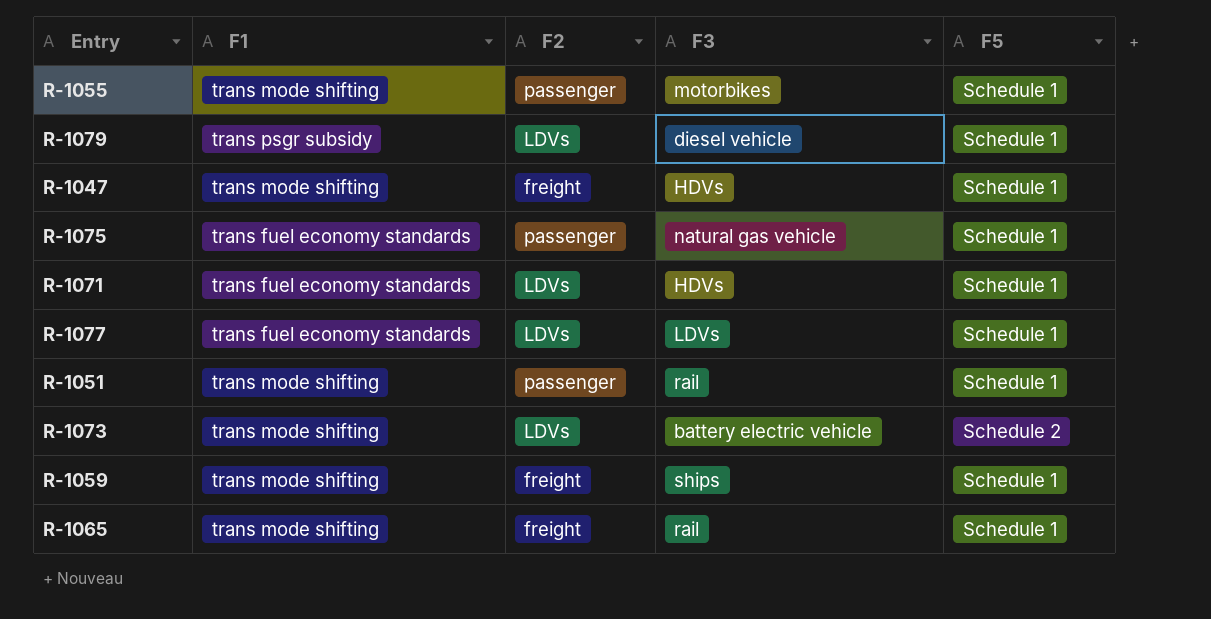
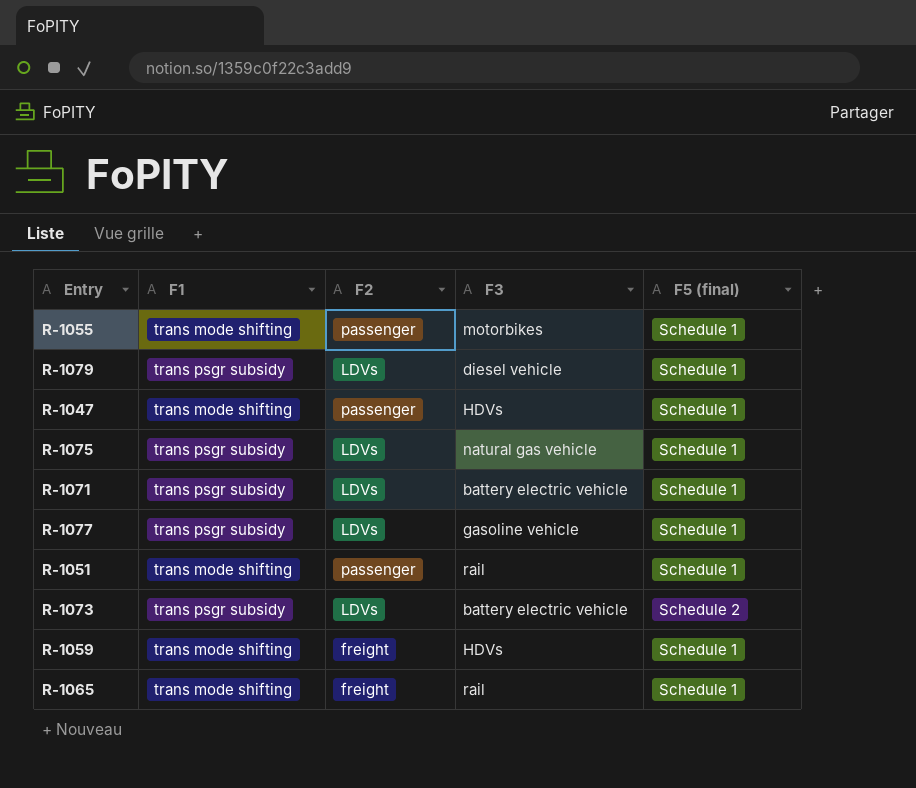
column name: F5 -> F5 (final)
R-1047 | F2: freight -> passenger
R-1075 | F1: trans fuel economy standards -> trans psgr subsidy
R-1075 | F2: passenger -> LDVs
R-1071 | F1: trans fuel economy standards -> trans psgr subsidy
R-1071 | F3: HDVs -> battery electric vehicle
R-1077 | F1: trans fuel economy standards -> trans psgr subsidy
R-1077 | F3: LDVs -> gasoline vehicle
R-1073 | F1: trans mode shifting -> trans psgr subsidy
R-1059 | F3: ships -> HDVs

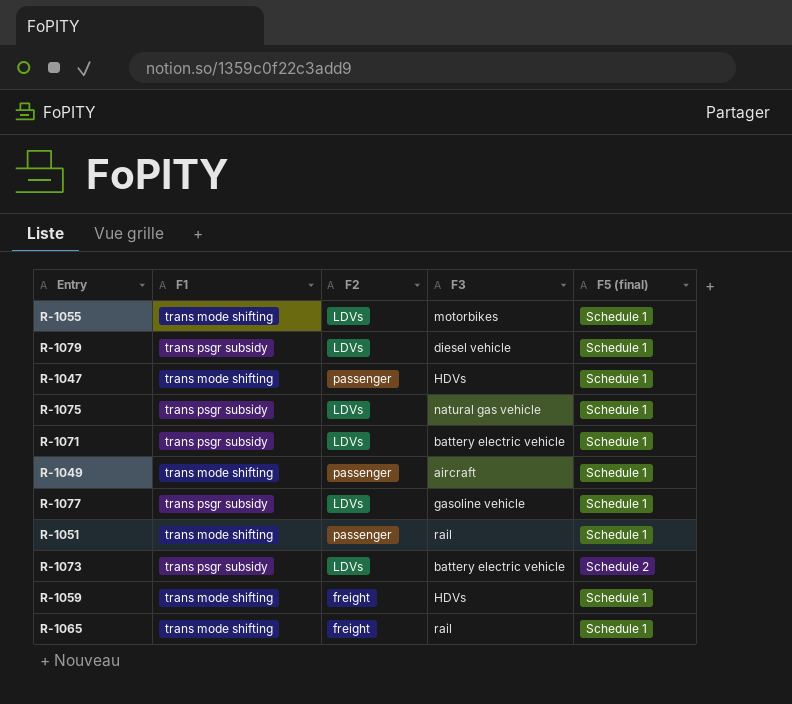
R-1055 | F2: passenger -> LDVs
row R-1049: none -> trans mode shifting | passenger | aircraft | Schedule 1

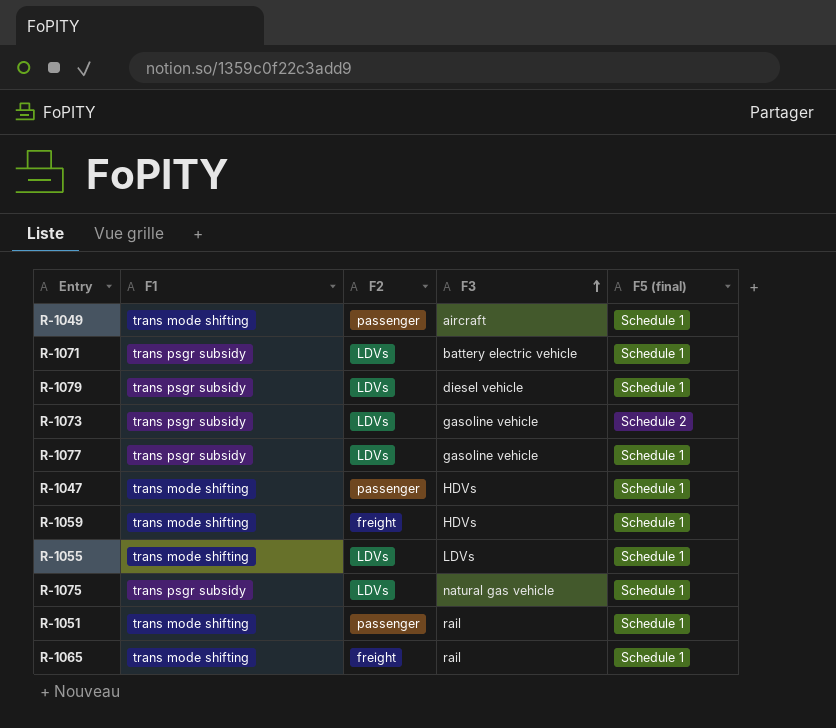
row order: none -> F3 ascending
R-1073 | F3: battery electric vehicle -> gasoline vehicle
R-1055 | F3: motorbikes -> LDVs

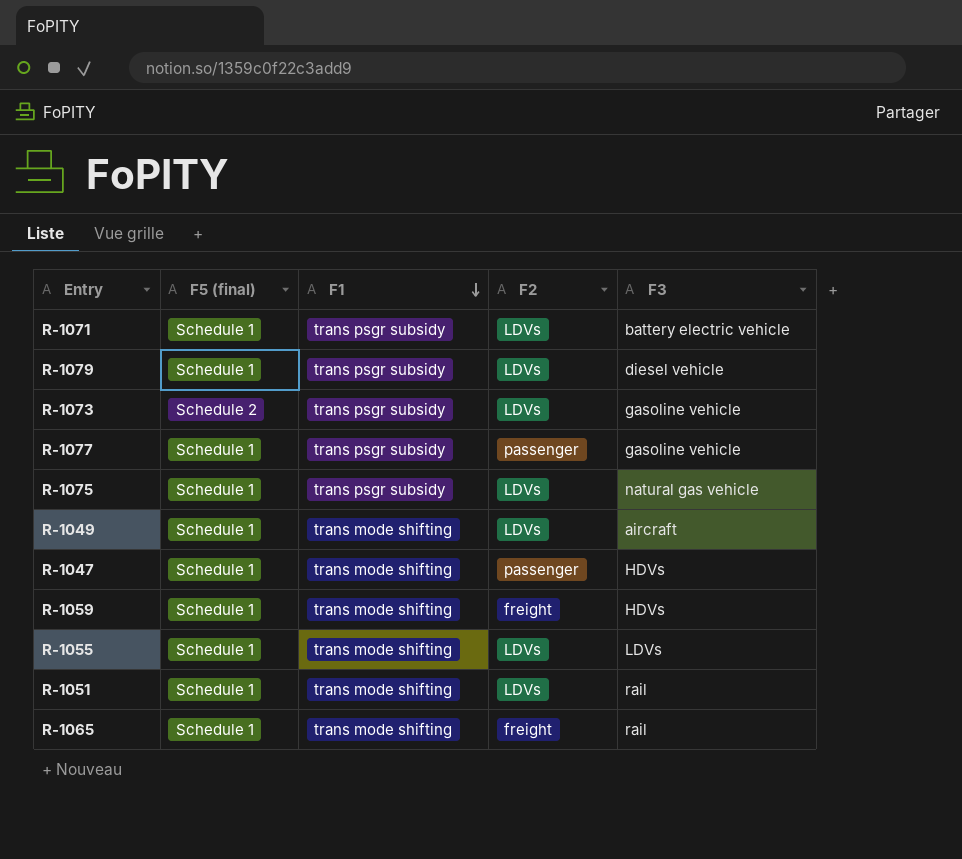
row order: F3 ascending -> F1 descending
column F5 (final) | position: 5 -> 2
R-1077 | F2: LDVs -> passenger
R-1049 | F2: passenger -> LDVs
R-1051 | F2: passenger -> LDVs

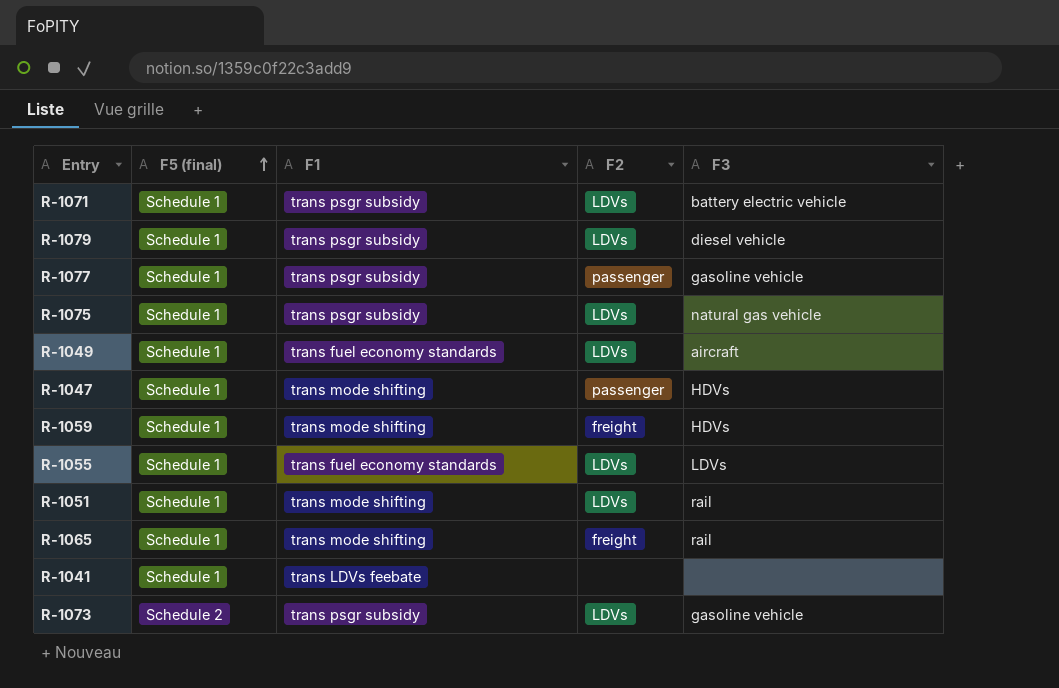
row order: F1 descending -> F5 (final) ascending
R-1049 | F1: trans mode shifting -> trans fuel economy standards
R-1055 | F1: trans mode shifting -> trans fuel economy standards
row R-1041: none -> Schedule 1 | trans LDVs feebate | none | none

